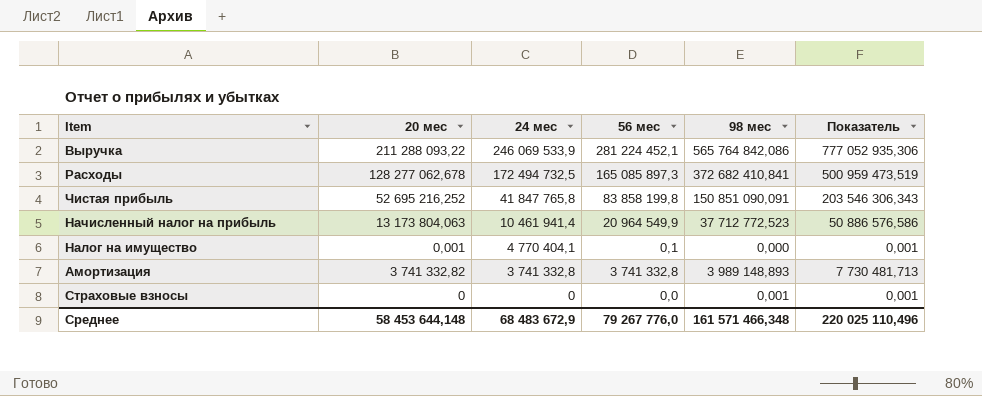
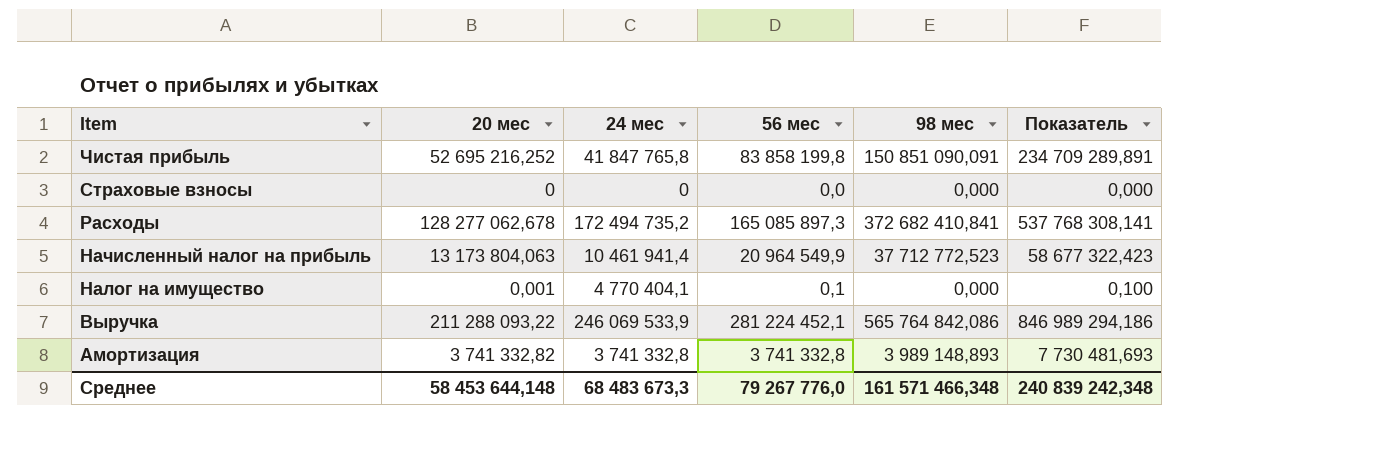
row order: 24 мес descending -> Item descending
column Показатель | formula: [20 мес] + [98 мес] -> [56 мес] + [98 мес]
Страховые взносы | 98 мес: 0,001 -> 0,000
Расходы | 24 мес: 172 494 732,5 -> 172 494 735,2
Среднее | 24 мес: 68 483 672,9 -> 68 483 673,3
Среднее | Показатель: 220 025 110,496 -> 240 839 242,348

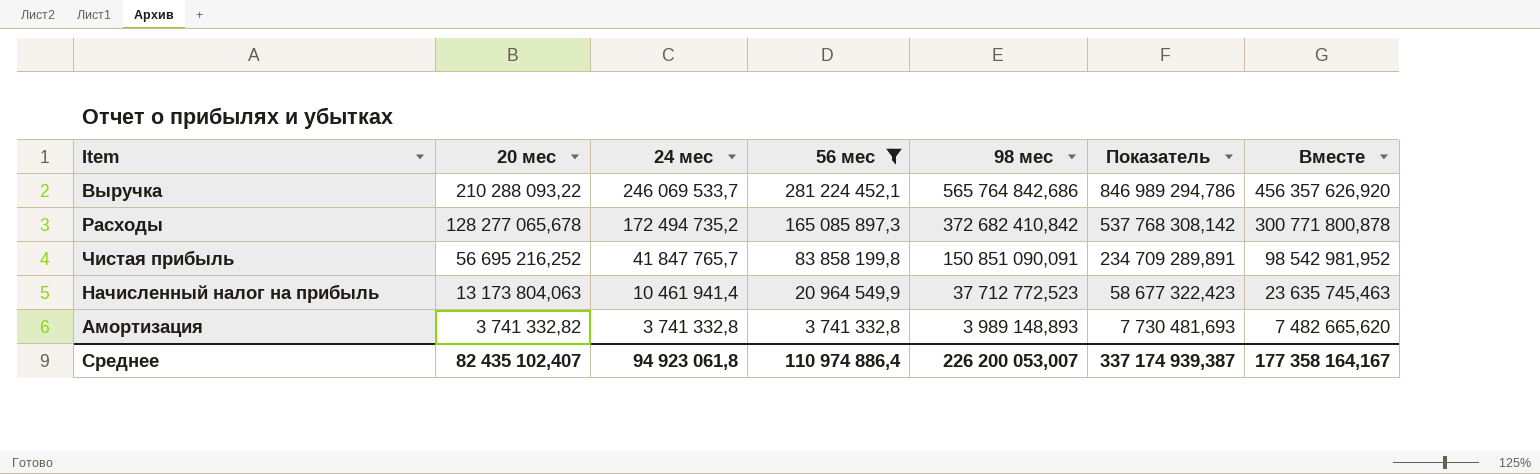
filter: none -> 56 мес >= 3 741 332,8
row order: Item descending -> 20 мес descending
column Вместе | formula: none -> [20 мес] + [24 мес]
Выручка | 20 мес: 211 288 093,22 -> 210 288 093,22
Выручка | 24 мес: 246 069 533,9 -> 246 069 533,7
Выручка | 98 мес: 565 764 842,086 -> 565 764 842,686
Выручка | Показатель: 846 989 294,186 -> 846 989 294,786
Расходы | 20 мес: 128 277 062,678 -> 128 277 065,678
Расходы | 98 мес: 372 682 410,841 -> 372 682 410,842
Расходы | Показатель: 537 768 308,141 -> 537 768 308,142
Чистая прибыль | 20 мес: 52 695 216,252 -> 56 695 216,252
Чистая прибыль | 24 мес: 41 847 765,8 -> 41 847 765,7
Среднее | 20 мес: 58 453 644,148 -> 82 435 102,407
Среднее | 24 мес: 68 483 673,3 -> 94 923 061,8
Среднее | 56 мес: 79 267 776,0 -> 110 974 886,4
Среднее | 98 мес: 161 571 466,348 -> 226 200 053,007
Среднее | Показатель: 240 839 242,348 -> 337 174 939,387

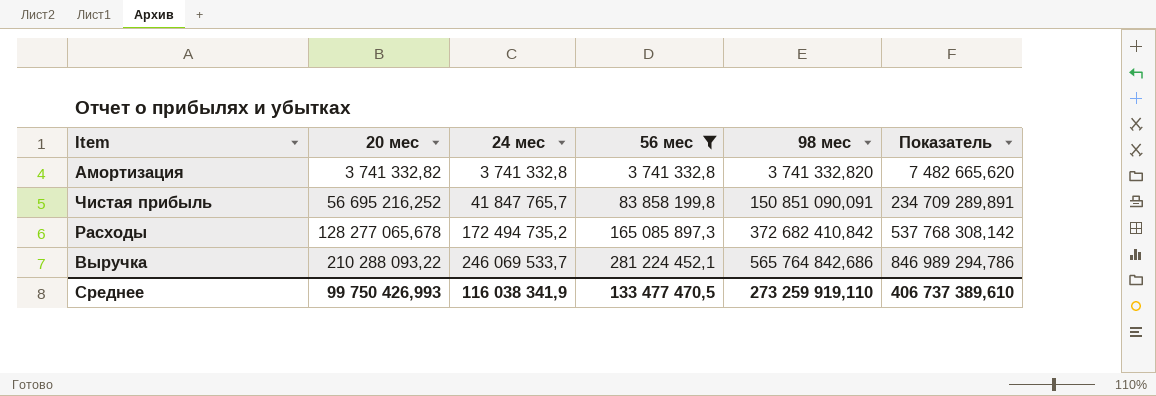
row order: 20 мес descending -> 20 мес ascending
column Вместе | formula: [20 мес] + [24 мес] -> none
row Начисленный налог на прибыль: 13 173 804,063 | 10 461 941,4 | 20 964 549,9 | 37 712 772,523 | 58 677 322,423 | 23 635 745,463 -> none
Амортизация | 98 мес: 3 989 148,893 -> 3 741 332,820
Амортизация | Показатель: 7 730 481,693 -> 7 482 665,620
Среднее | 20 мес: 82 435 102,407 -> 99 750 426,993
Среднее | 24 мес: 94 923 061,8 -> 116 038 341,9
Среднее | 56 мес: 110 974 886,4 -> 133 477 470,5
Среднее | 98 мес: 226 200 053,007 -> 273 259 919,110
Среднее | Показатель: 337 174 939,387 -> 406 737 389,610

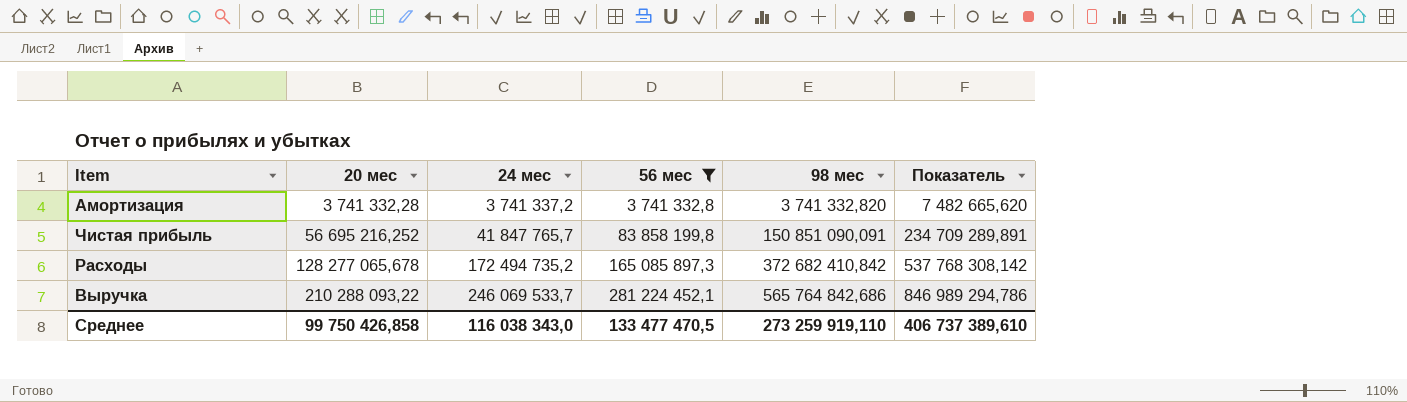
Амортизация | 20 мес: 3 741 332,82 -> 3 741 332,28
Амортизация | 24 мес: 3 741 332,8 -> 3 741 337,2
Среднее | 20 мес: 99 750 426,993 -> 99 750 426,858
Среднее | 24 мес: 116 038 341,9 -> 116 038 343,0

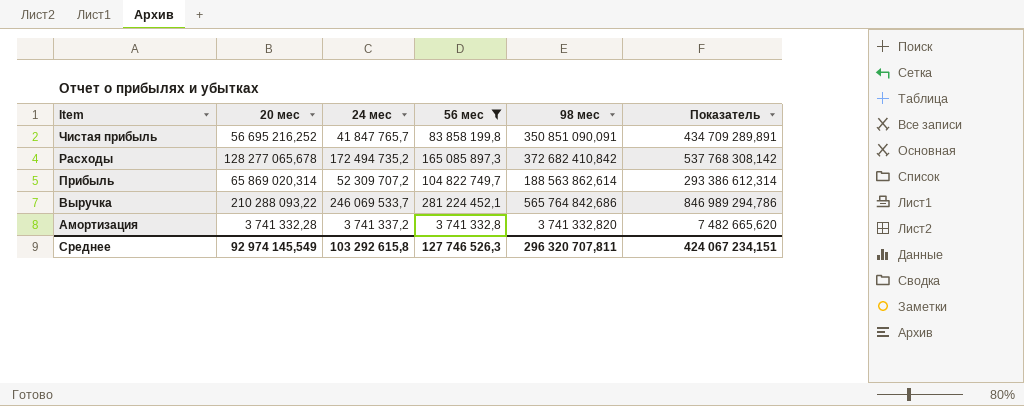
row order: 20 мес ascending -> Item descending
Чистая прибыль | 98 мес: 150 851 090,091 -> 350 851 090,091
Чистая прибыль | Показатель: 234 709 289,891 -> 434 709 289,891
row Прибыль: none -> 65 869 020,314 | 52 309 707,2 | 104 822 749,7 | 188 563 862,614 | 293 386 612,314
Среднее | 20 мес: 99 750 426,858 -> 92 974 145,549
Среднее | 24 мес: 116 038 343,0 -> 103 292 615,8
Среднее | 56 мес: 133 477 470,5 -> 127 746 526,3
Среднее | 98 мес: 273 259 919,110 -> 296 320 707,811
Среднее | Показатель: 406 737 389,610 -> 424 067 234,151

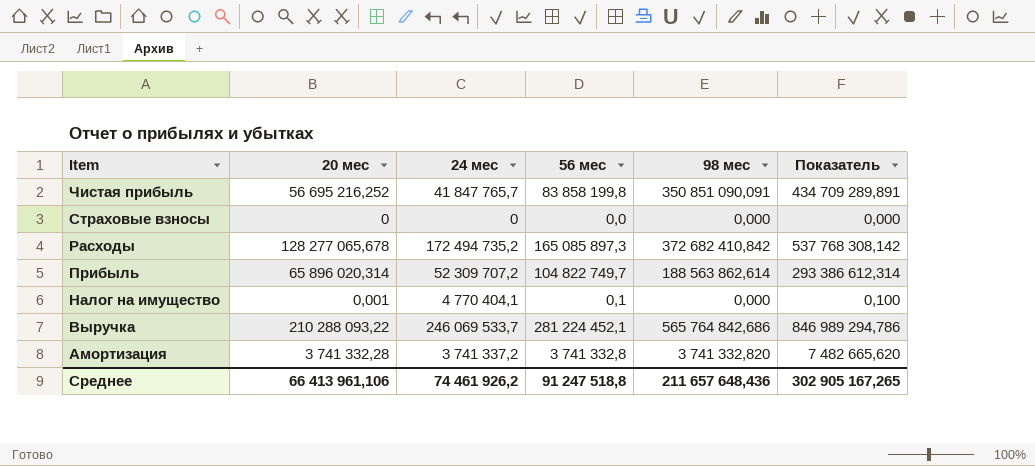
filter: 56 мес >= 3 741 332,8 -> none
Прибыль | 20 мес: 65 869 020,314 -> 65 896 020,314
Среднее | 20 мес: 92 974 145,549 -> 66 413 961,106
Среднее | 24 мес: 103 292 615,8 -> 74 461 926,2
Среднее | 56 мес: 127 746 526,3 -> 91 247 518,8
Среднее | 98 мес: 296 320 707,811 -> 211 657 648,436
Среднее | Показатель: 424 067 234,151 -> 302 905 167,265

